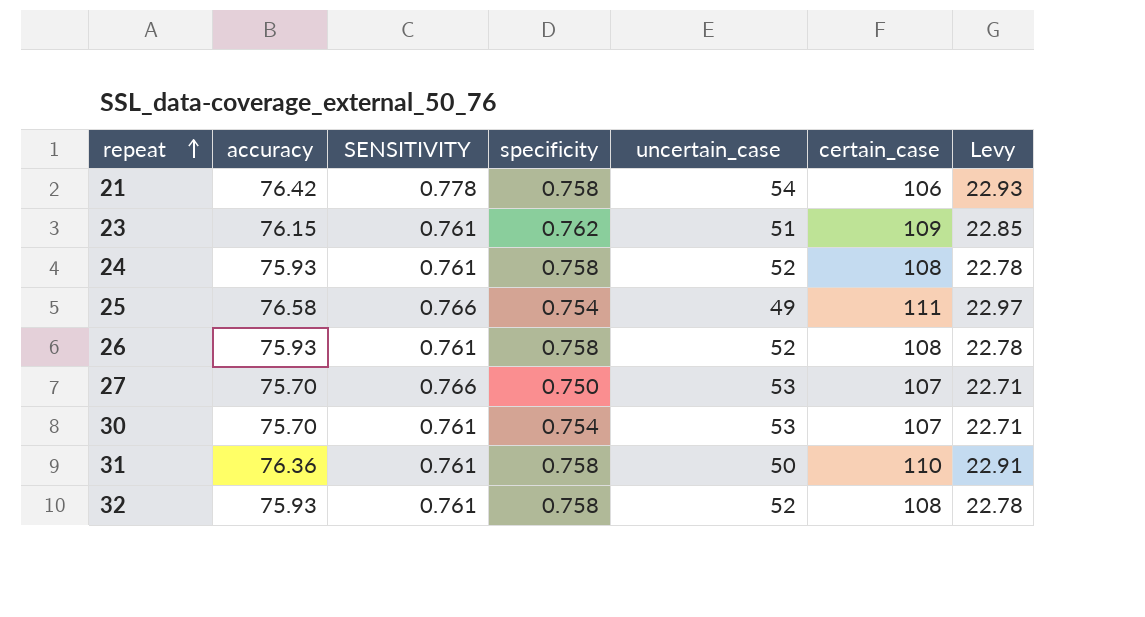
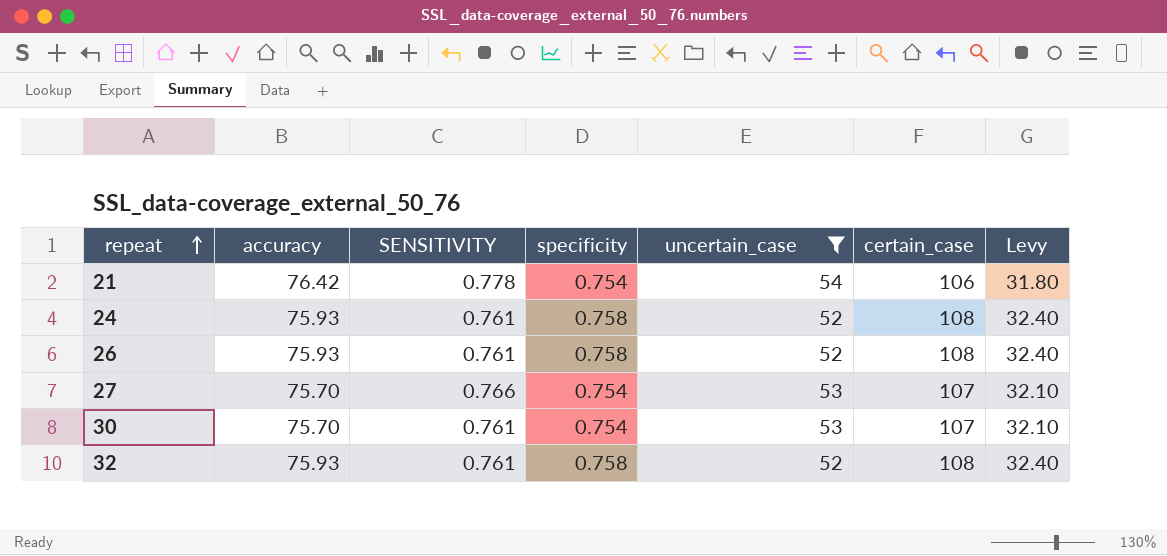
filter: none -> uncertain_case >= 52
column Levy | formula: [accuracy] * 0.3 -> [certain_case] * 0.3
21 | specificity: 0.758 -> 0.754
27 | specificity: 0.750 -> 0.754

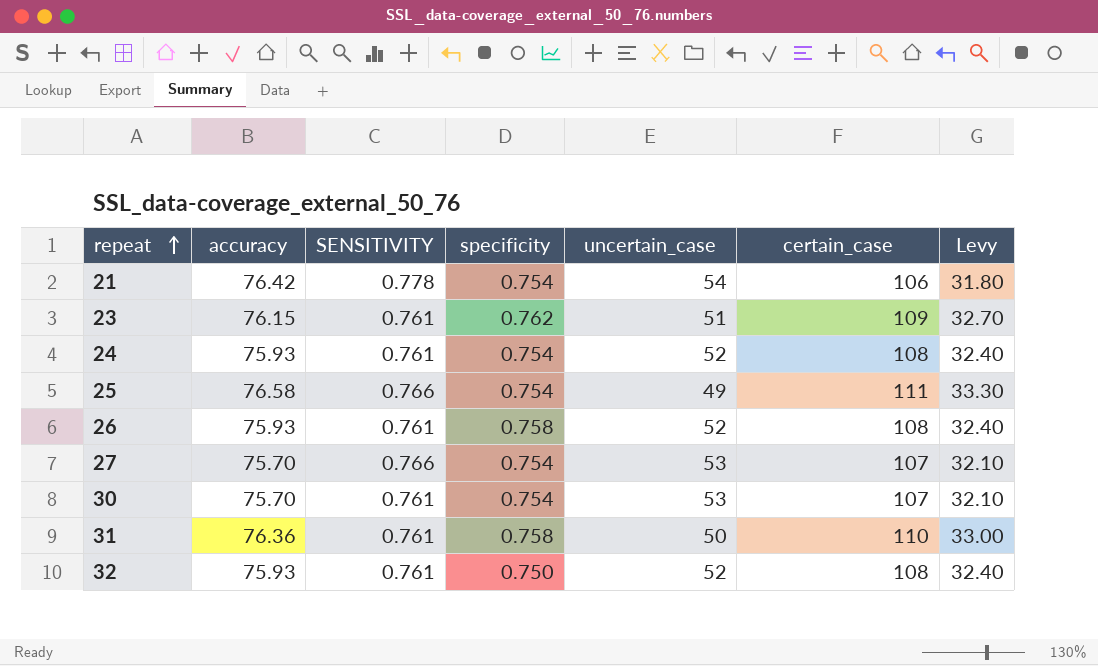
filter: uncertain_case >= 52 -> none
24 | specificity: 0.758 -> 0.754
32 | specificity: 0.758 -> 0.750

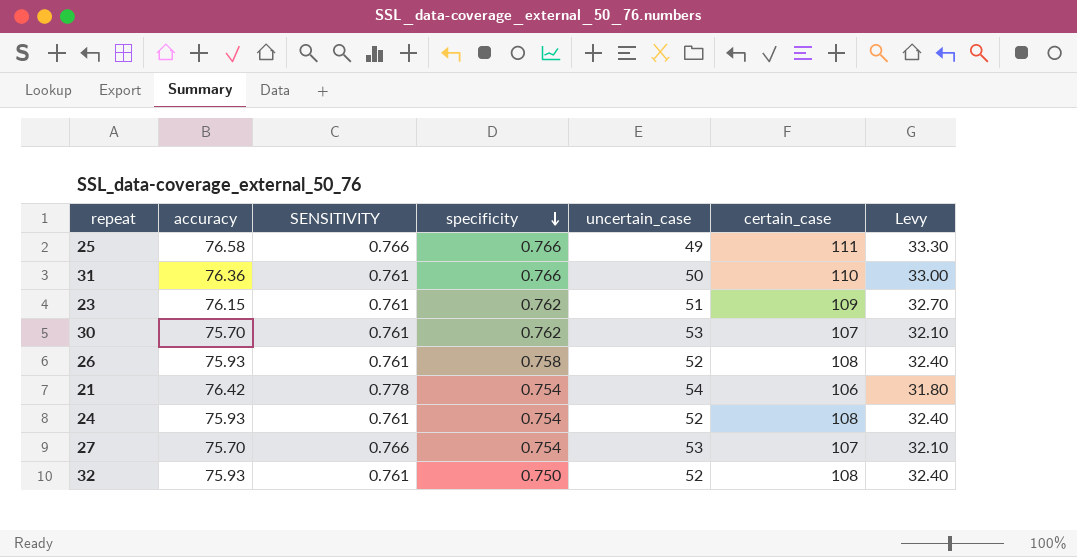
row order: repeat ascending -> specificity descending
25 | specificity: 0.754 -> 0.766
31 | specificity: 0.758 -> 0.766
30 | specificity: 0.754 -> 0.762

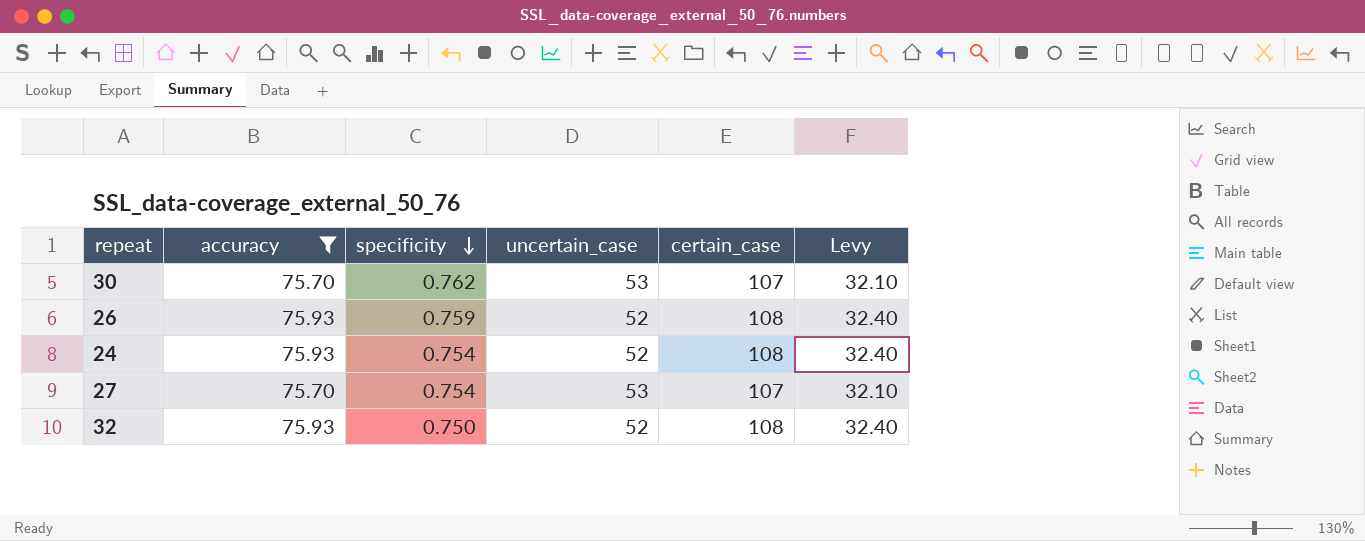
filter: none -> accuracy <= 75.93
column SENSITIVITY | position: 3 -> none
26 | specificity: 0.758 -> 0.759

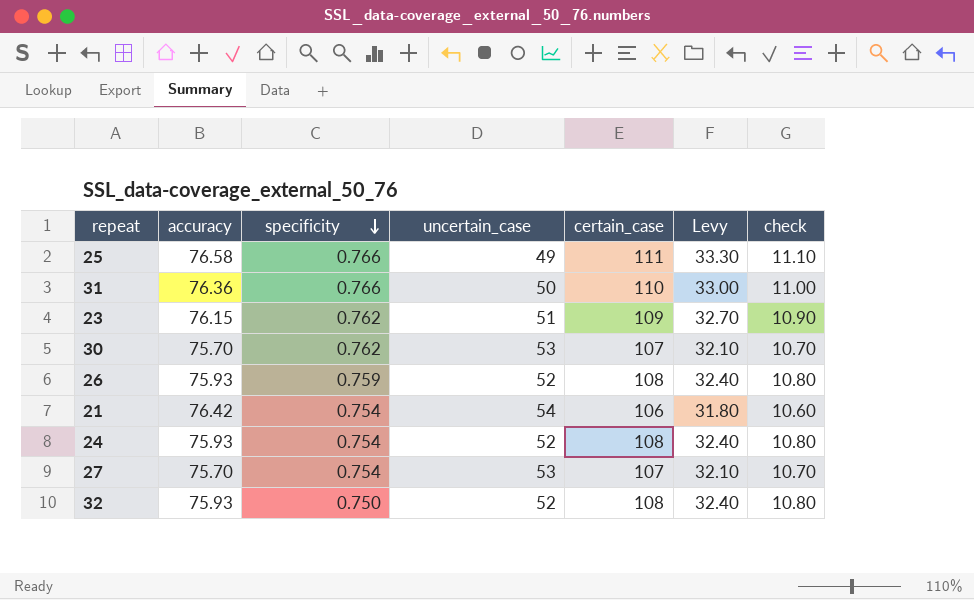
filter: accuracy <= 75.93 -> none
column check | formula: none -> [certain_case] * 0.1

